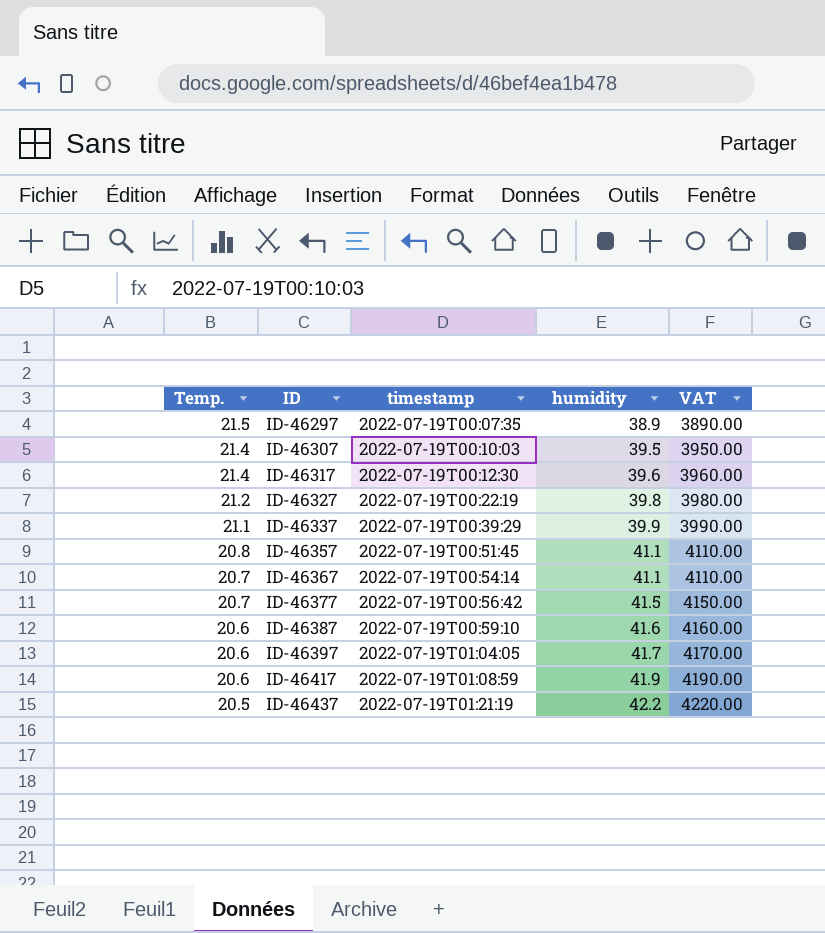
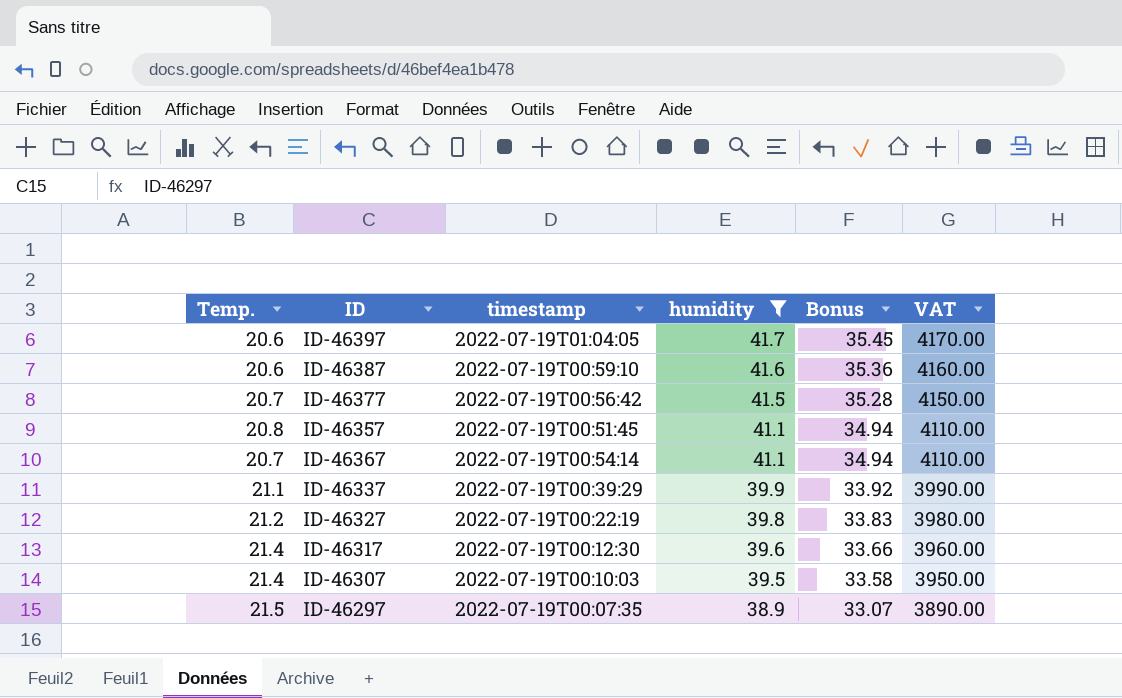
filter: none -> humidity <= 41.7
row order: Temp. descending -> humidity descending
column Bonus | formula: none -> [humidity] * 0.85

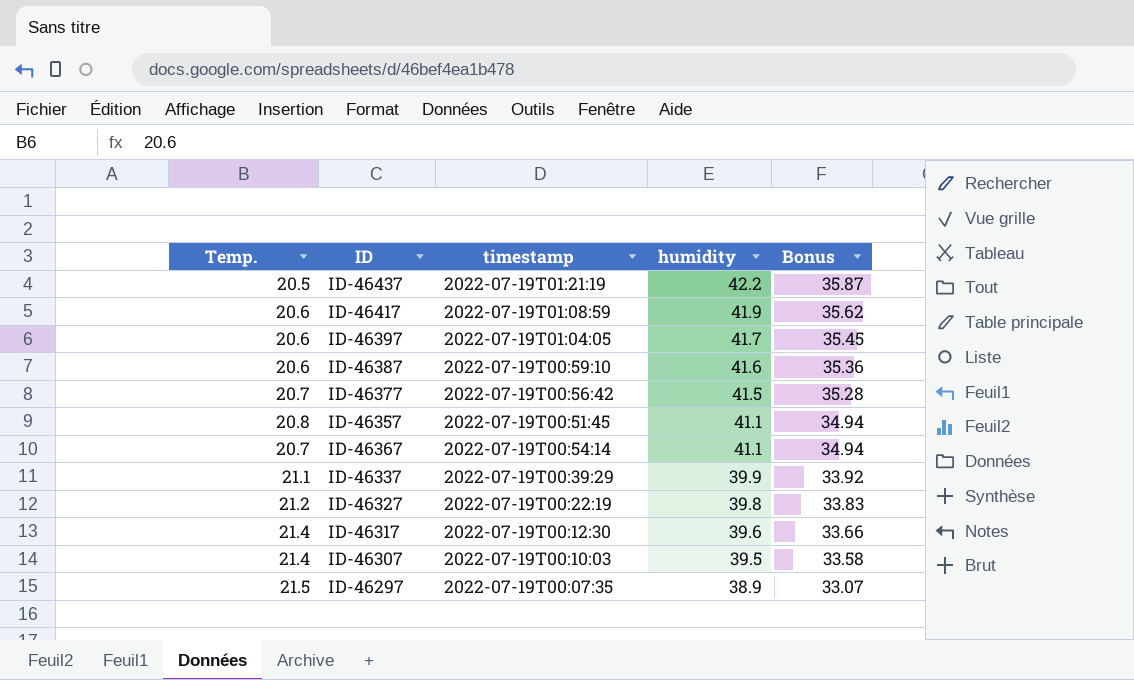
filter: humidity <= 41.7 -> none
column VAT | formula: [humidity] * 100 -> none

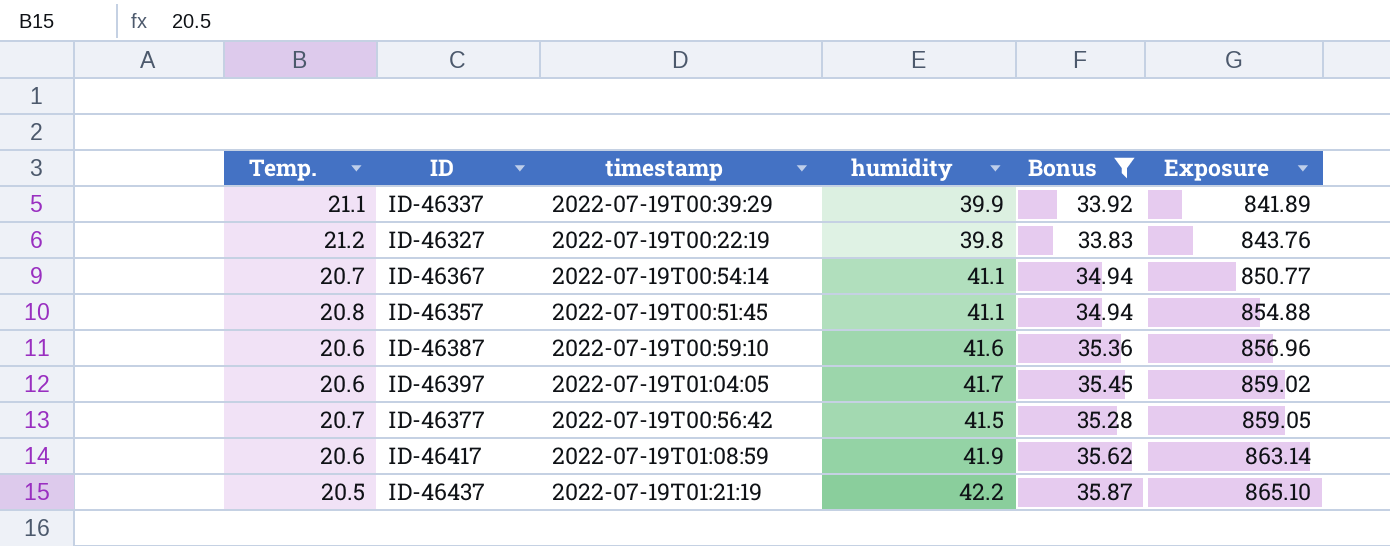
filter: none -> Bonus >= 33.83
row order: humidity descending -> Exposure ascending
column Exposure | formula: none -> [Temp.] * [humidity]

